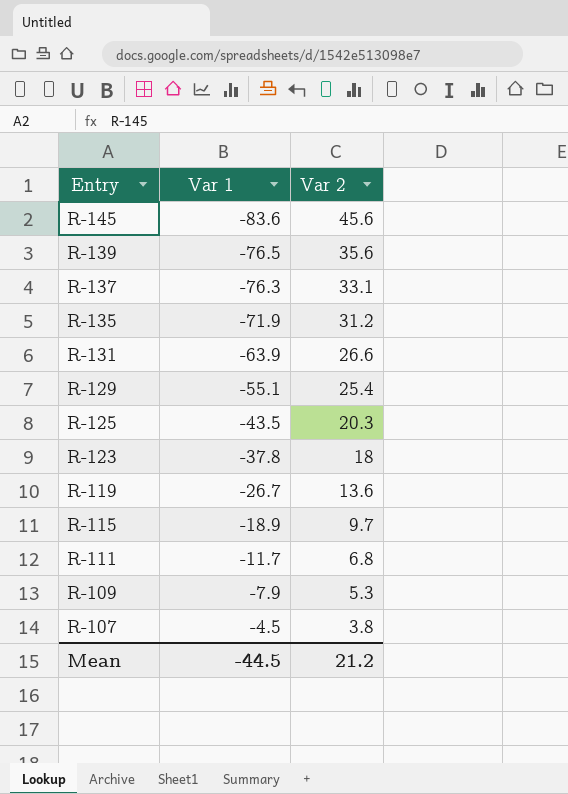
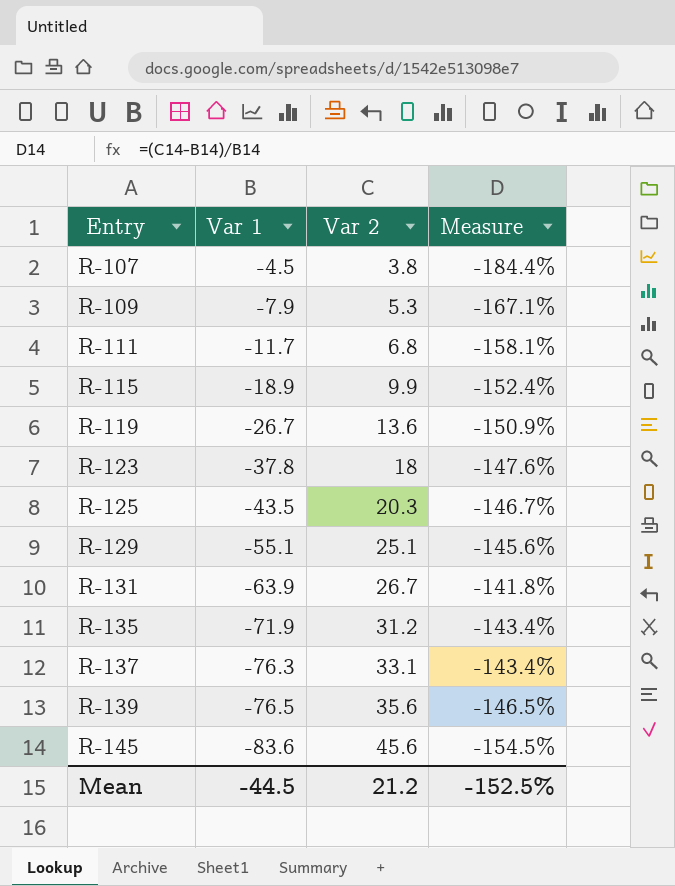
row order: Entry descending -> Entry ascending
column Measure | formula: none -> ([Var 2] - [Var 1]) / [Var 1]
R-115 | Var 2: 9.7 -> 9.9
R-129 | Var 2: 25.4 -> 25.1
R-131 | Var 2: 26.6 -> 26.7

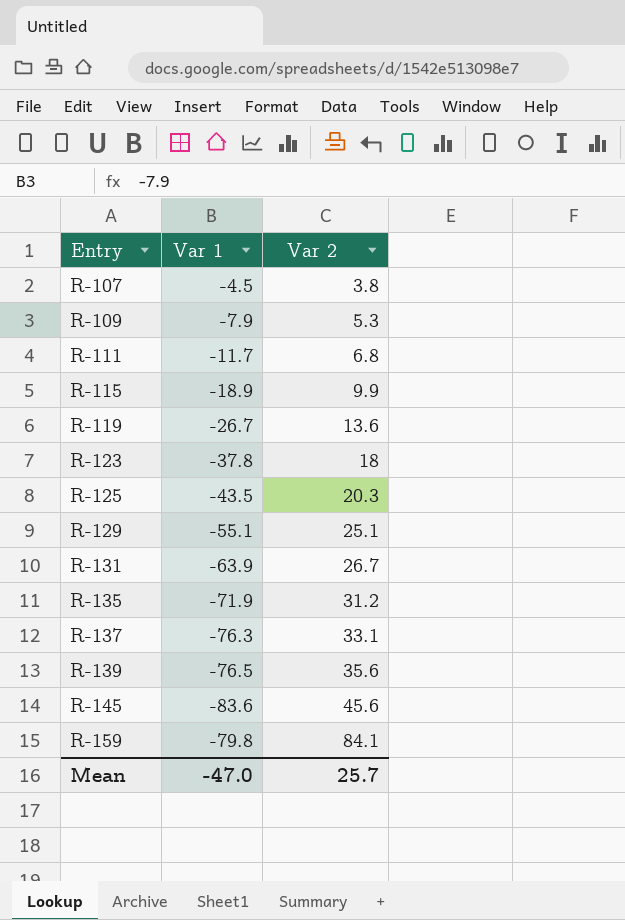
column Measure | formula: ([Var 2] - [Var 1]) / [Var 1] -> none
row R-159: none -> -79.8 | 84.1
Mean | Var 1: -44.5 -> -47.0
Mean | Var 2: 21.2 -> 25.7

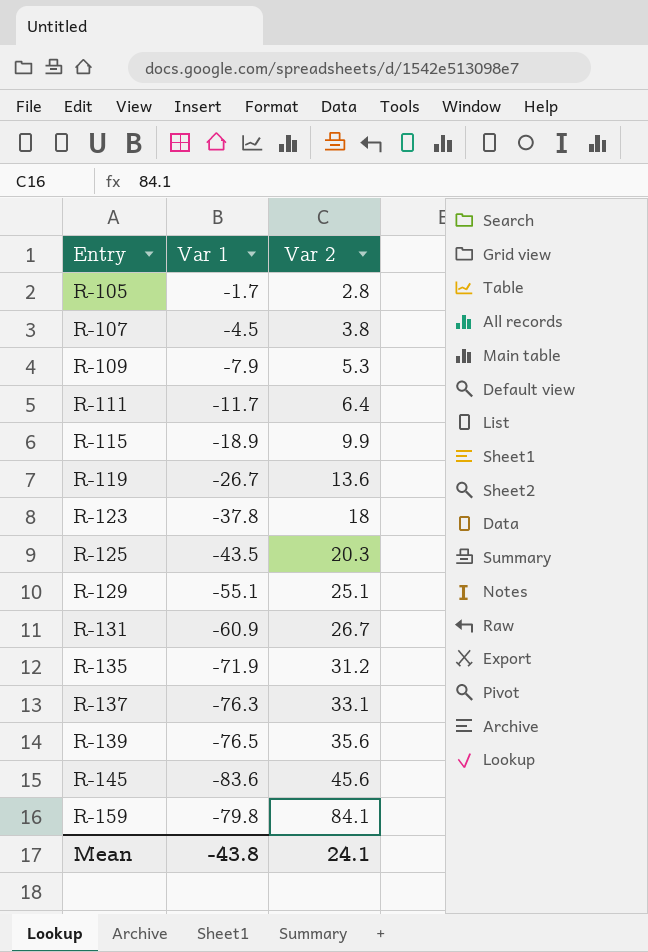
row R-105: none -> -1.7 | 2.8
R-111 | Var 2: 6.8 -> 6.4
R-131 | Var 1: -63.9 -> -60.9
Mean | Var 1: -47.0 -> -43.8
Mean | Var 2: 25.7 -> 24.1

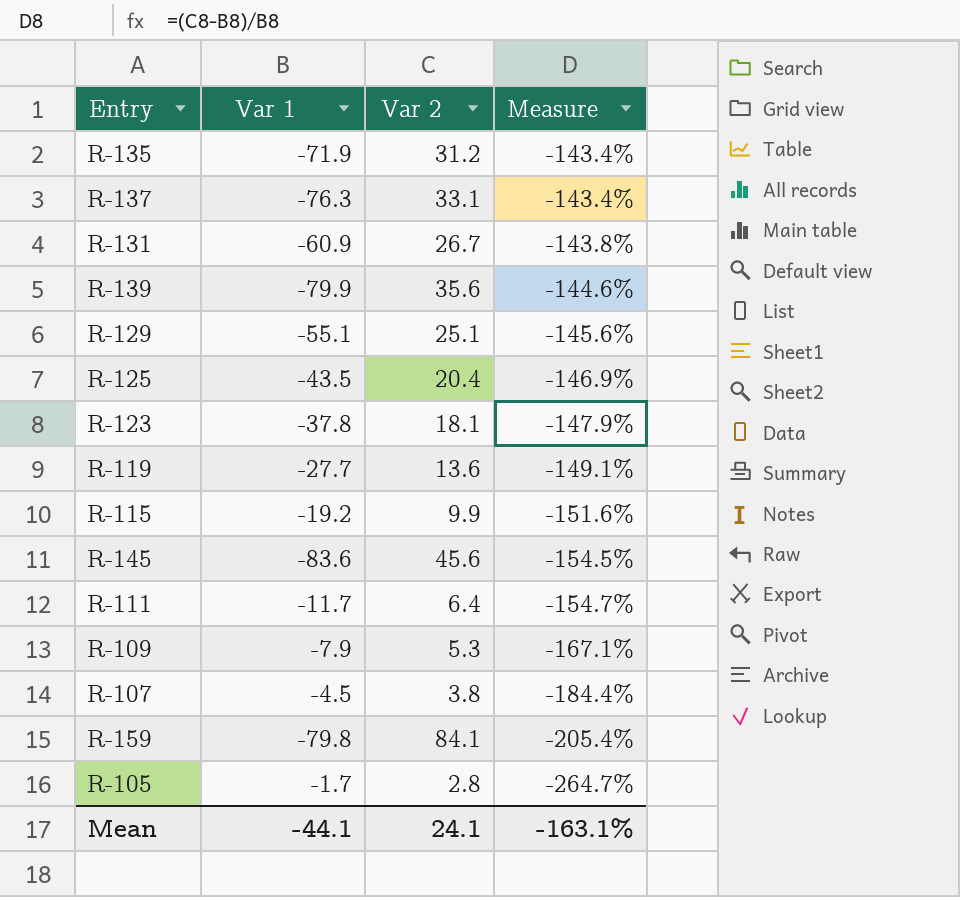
row order: Entry ascending -> Measure descending
column Measure | formula: none -> ([Var 2] - [Var 1]) / [Var 1]
R-139 | Var 1: -76.5 -> -79.9
R-125 | Var 2: 20.3 -> 20.4
R-123 | Var 2: 18 -> 18.1
R-119 | Var 1: -26.7 -> -27.7
R-115 | Var 1: -18.9 -> -19.2
Mean | Var 1: -43.8 -> -44.1

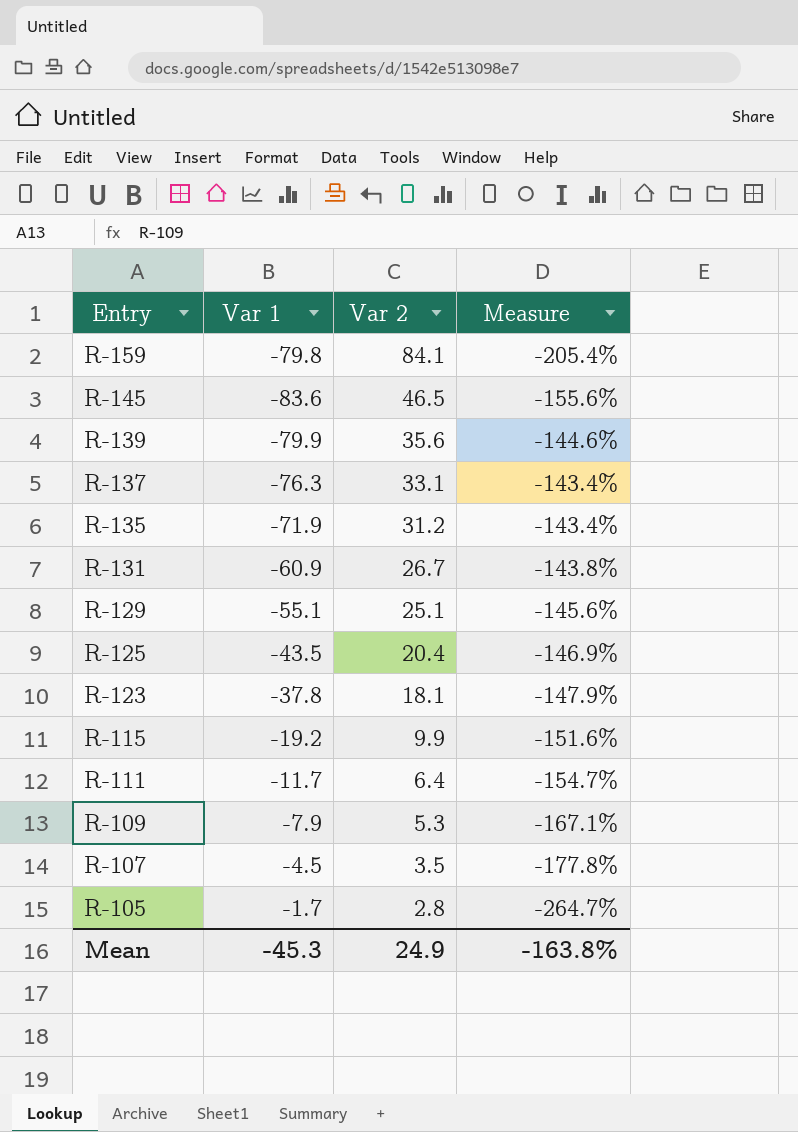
row order: Measure descending -> Entry descending
row R-119: -27.7 | 13.6 | -149.1% -> none
R-145 | Var 2: 45.6 -> 46.5
R-145 | Measure: -154.5% -> -155.6%
R-107 | Var 2: 3.8 -> 3.5
R-107 | Measure: -184.4% -> -177.8%
Mean | Var 1: -44.1 -> -45.3
Mean | Var 2: 24.1 -> 24.9
Mean | Measure: -163.1% -> -163.8%

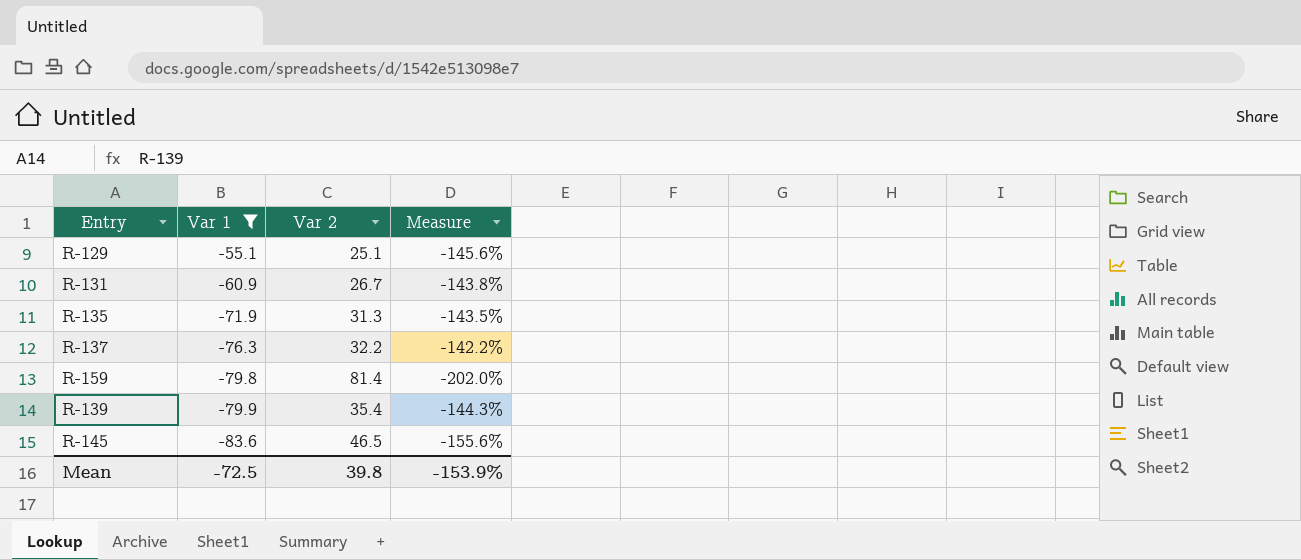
filter: none -> Var 1 <= -55.1
row order: Entry descending -> Var 1 descending
R-135 | Var 2: 31.2 -> 31.3
R-135 | Measure: -143.4% -> -143.5%
R-137 | Var 2: 33.1 -> 32.2
R-137 | Measure: -143.4% -> -142.2%
R-159 | Var 2: 84.1 -> 81.4
R-159 | Measure: -205.4% -> -202.0%
R-139 | Var 2: 35.6 -> 35.4
R-139 | Measure: -144.6% -> -144.3%
Mean | Var 1: -45.3 -> -72.5
Mean | Var 2: 24.9 -> 39.8
Mean | Measure: -163.8% -> -153.9%

